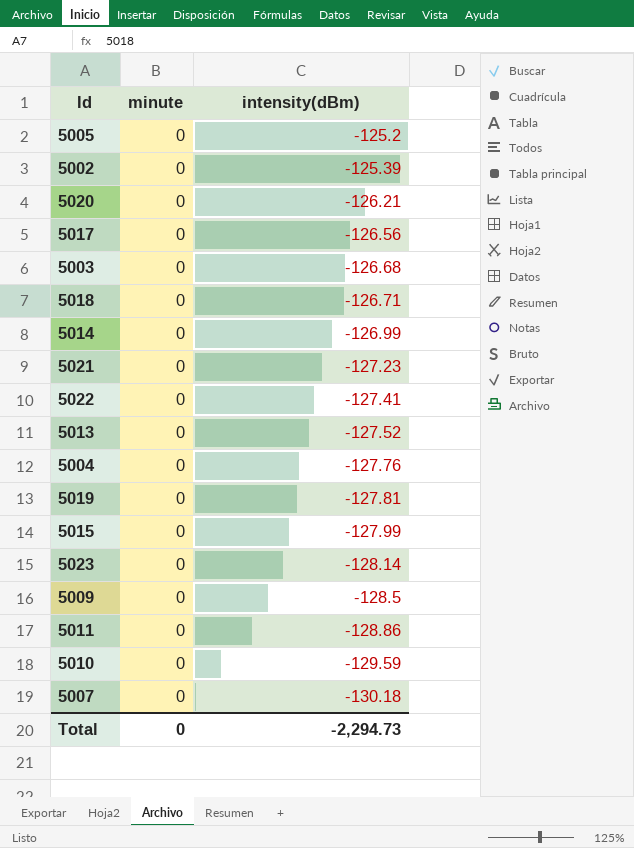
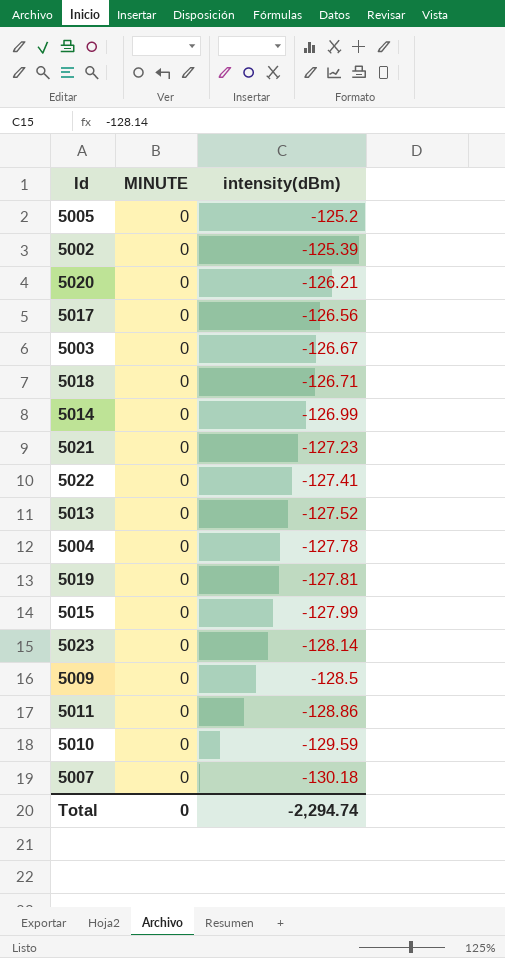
column name: minute -> MINUTE
5003 | intensity(dBm): -126.68 -> -126.67
5004 | intensity(dBm): -127.76 -> -127.78
Total | intensity(dBm): -2,294.73 -> -2,294.74

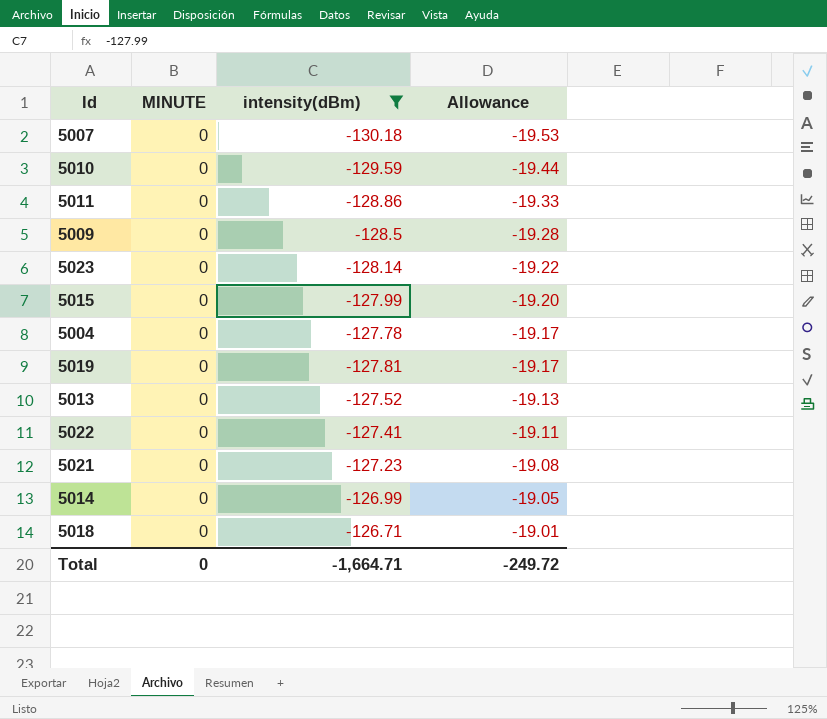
filter: none -> intensity(dBm) <= -126.71
row order: intensity(dBm) descending -> Allowance ascending
column Allowance | formula: none -> [intensity(dBm)] * 0.15
Total | intensity(dBm): -2,294.74 -> -1,664.71

